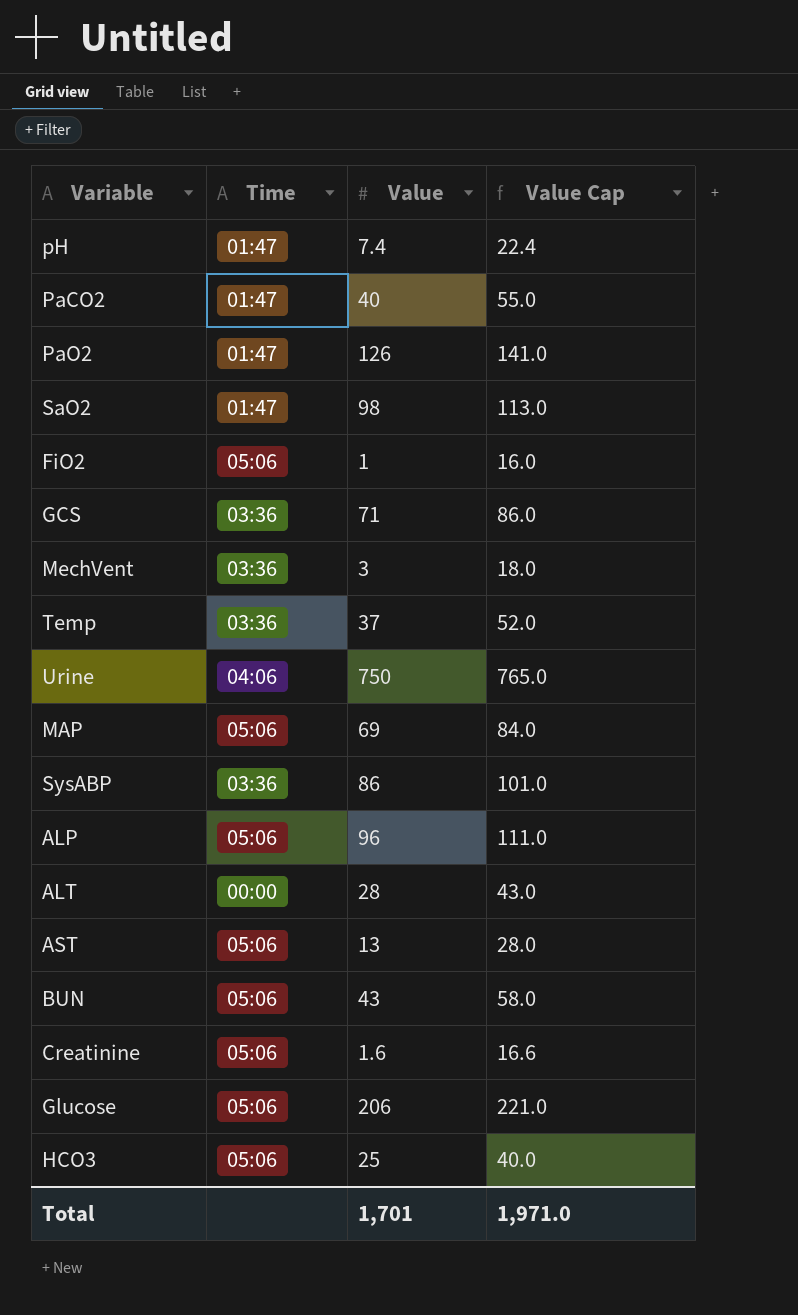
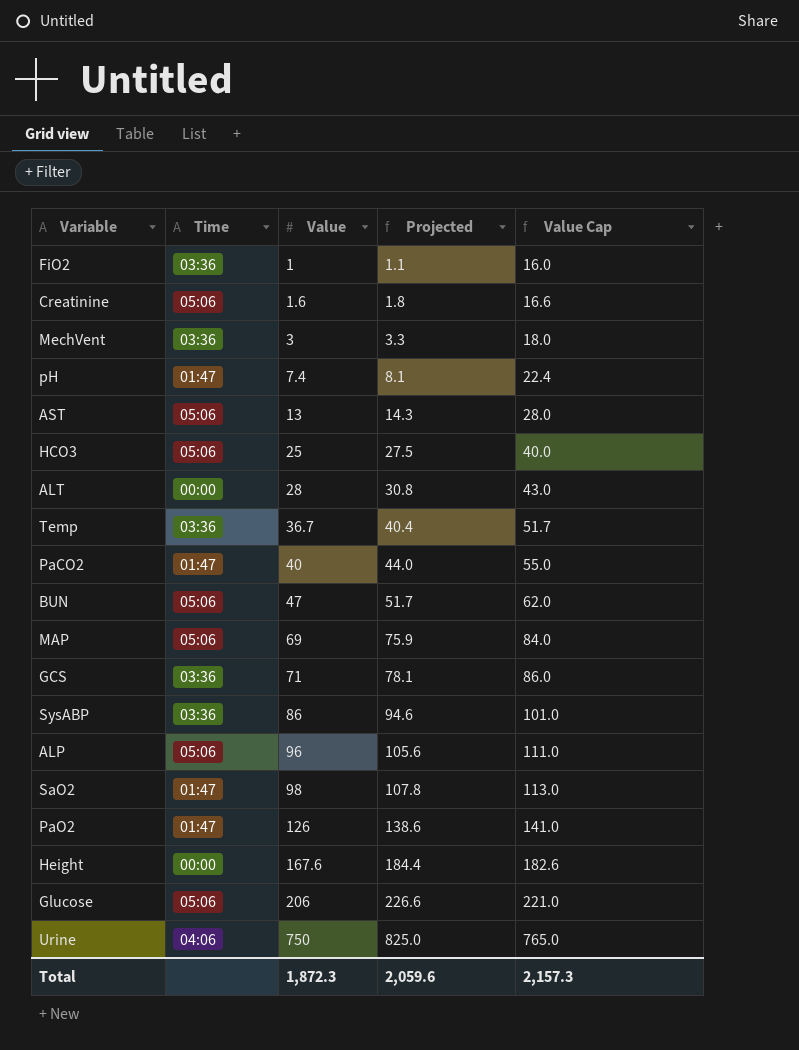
row order: none -> Value ascending
column Projected | formula: none -> [Value] * 1.1
FiO2 | Time: 05:06 -> 03:36
Temp | Value: 37 -> 36.7
Temp | Value Cap: 52.0 -> 51.7
BUN | Value: 43 -> 47
BUN | Value Cap: 58.0 -> 62.0
row Height: none -> 00:00 | 167.6 | 184.4 | 182.6
Total | Value: 1,701 -> 1,872.3
Total | Value Cap: 1,971.0 -> 2,157.3

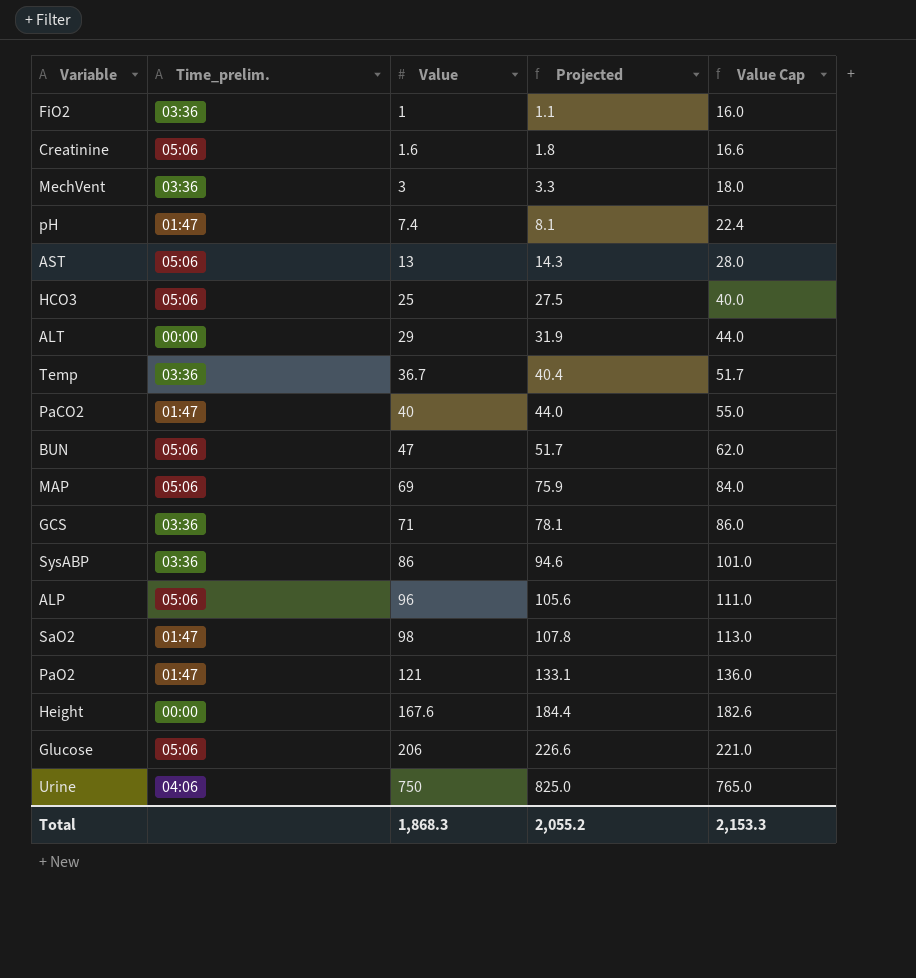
column name: Time -> Time_prelim.
ALT | Value: 28 -> 29
ALT | Projected: 30.8 -> 31.9
ALT | Value Cap: 43.0 -> 44.0
PaO2 | Value: 126 -> 121
PaO2 | Projected: 138.6 -> 133.1
PaO2 | Value Cap: 141.0 -> 136.0
Total | Value: 1,872.3 -> 1,868.3
Total | Projected: 2,059.6 -> 2,055.2
Total | Value Cap: 2,157.3 -> 2,153.3

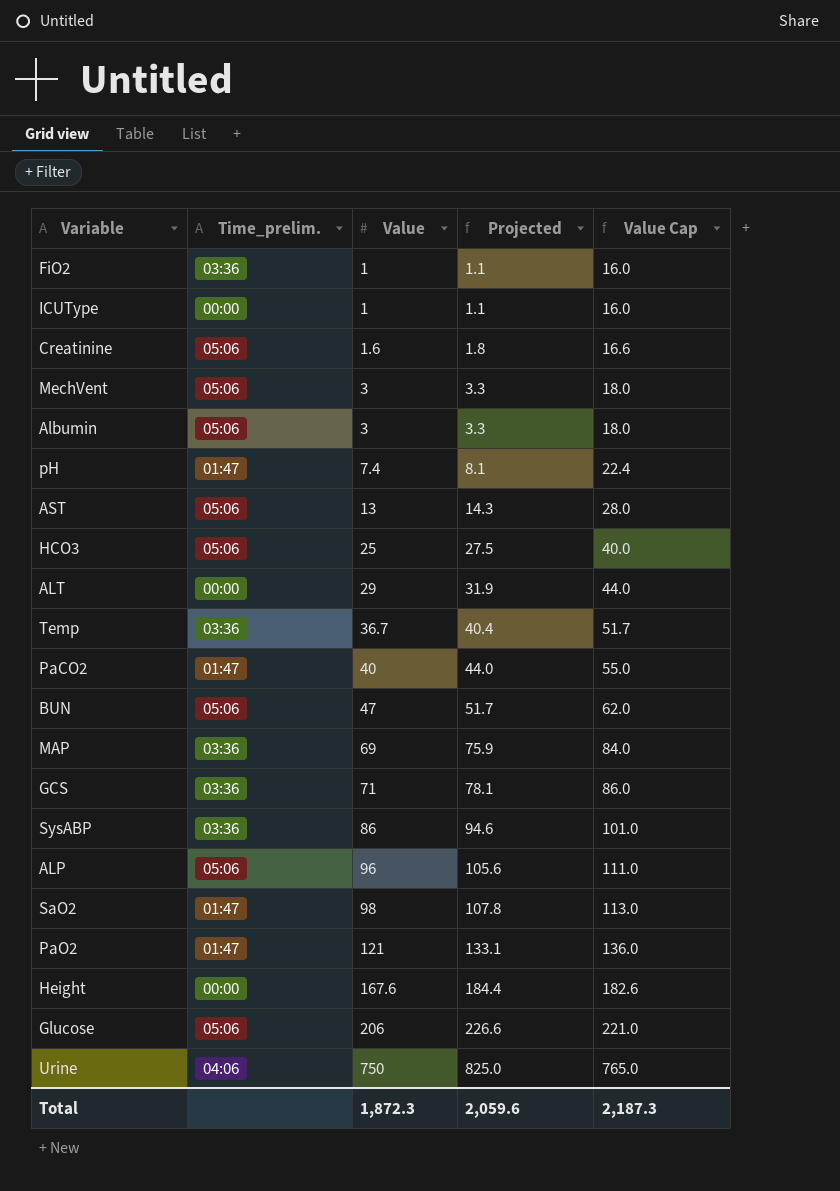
row ICUType: none -> 00:00 | 1 | 1.1 | 16.0
MechVent | Time_prelim.: 03:36 -> 05:06
row Albumin: none -> 05:06 | 3 | 3.3 | 18.0
MAP | Time_prelim.: 05:06 -> 03:36
Total | Value: 1,868.3 -> 1,872.3
Total | Projected: 2,055.2 -> 2,059.6
Total | Value Cap: 2,153.3 -> 2,187.3

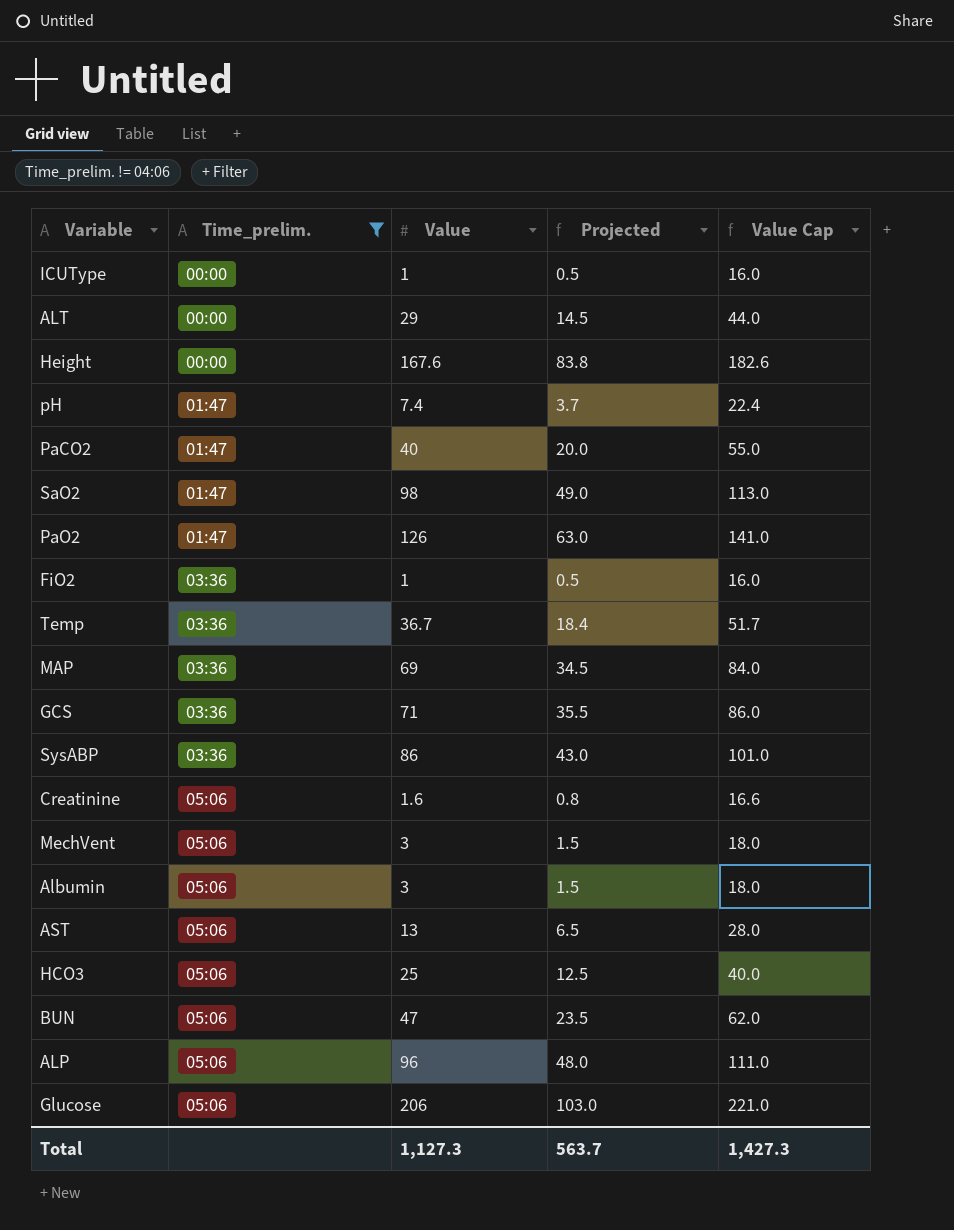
filter: none -> Time_prelim. != 04:06
row order: Value ascending -> Time_prelim. ascending
column Projected | formula: [Value] * 1.1 -> [Value] * 0.5
PaO2 | Value: 121 -> 126
PaO2 | Value Cap: 136.0 -> 141.0
Total | Value: 1,872.3 -> 1,127.3
Total | Projected: 2,059.6 -> 563.7
Total | Value Cap: 2,187.3 -> 1,427.3

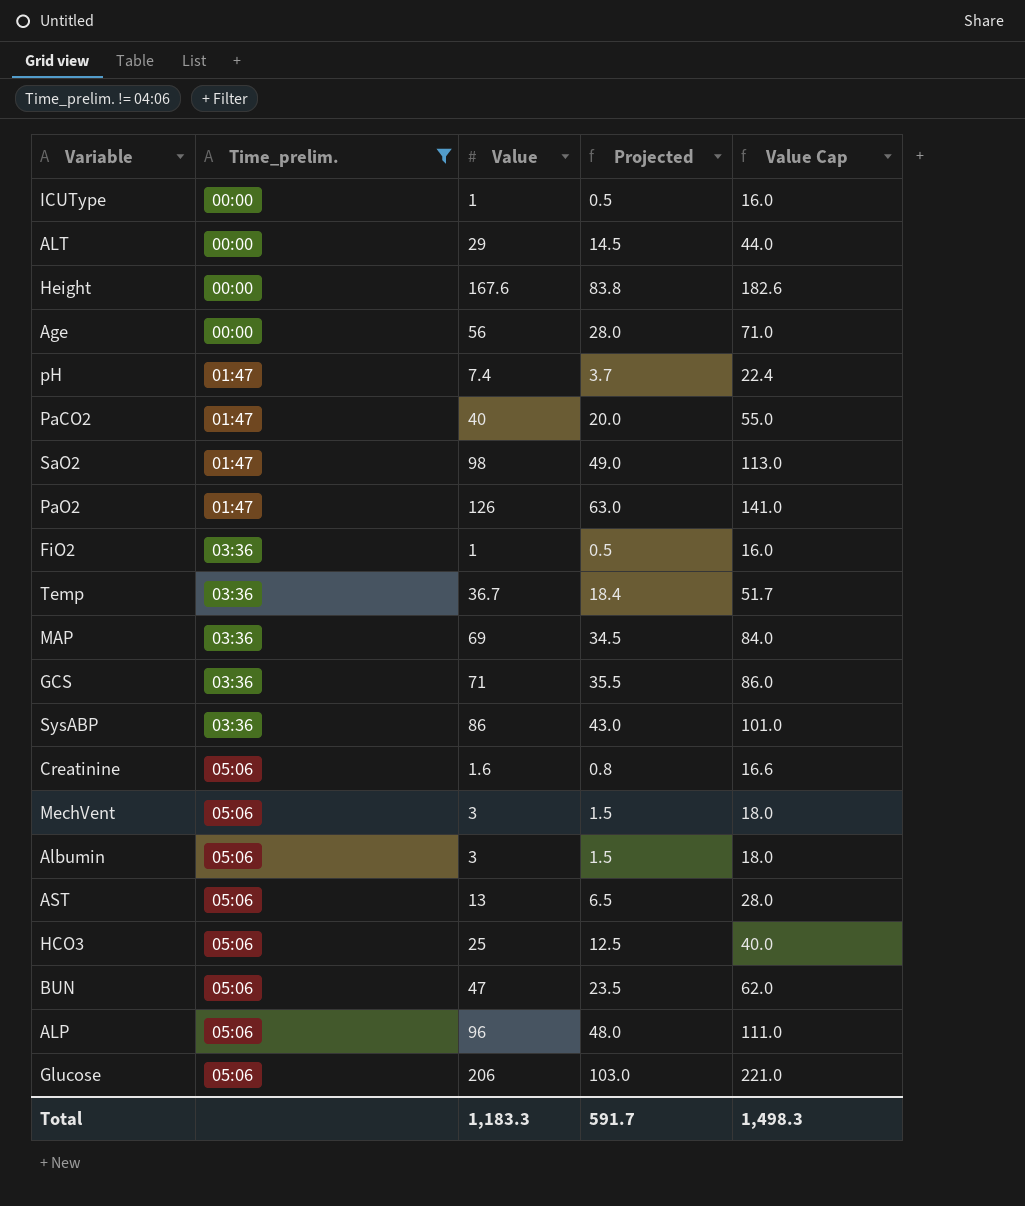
row Age: none -> 00:00 | 56 | 28.0 | 71.0
Total | Value: 1,127.3 -> 1,183.3
Total | Projected: 563.7 -> 591.7
Total | Value Cap: 1,427.3 -> 1,498.3

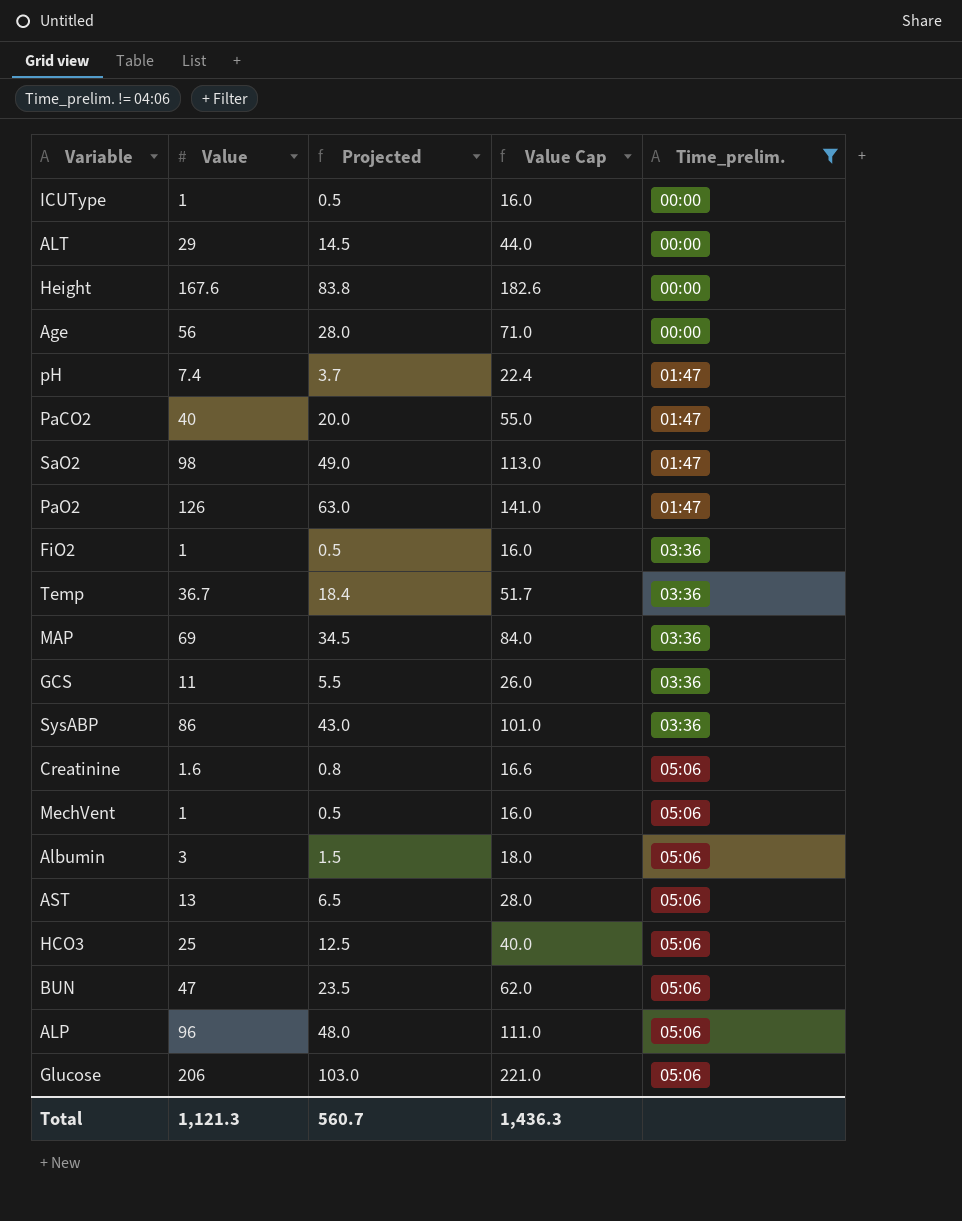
column Time_prelim. | position: 2 -> 5
GCS | Value: 71 -> 11
GCS | Projected: 35.5 -> 5.5
GCS | Value Cap: 86.0 -> 26.0
MechVent | Value: 3 -> 1
MechVent | Projected: 1.5 -> 0.5
MechVent | Value Cap: 18.0 -> 16.0
Total | Value: 1,183.3 -> 1,121.3
Total | Projected: 591.7 -> 560.7
Total | Value Cap: 1,498.3 -> 1,436.3

